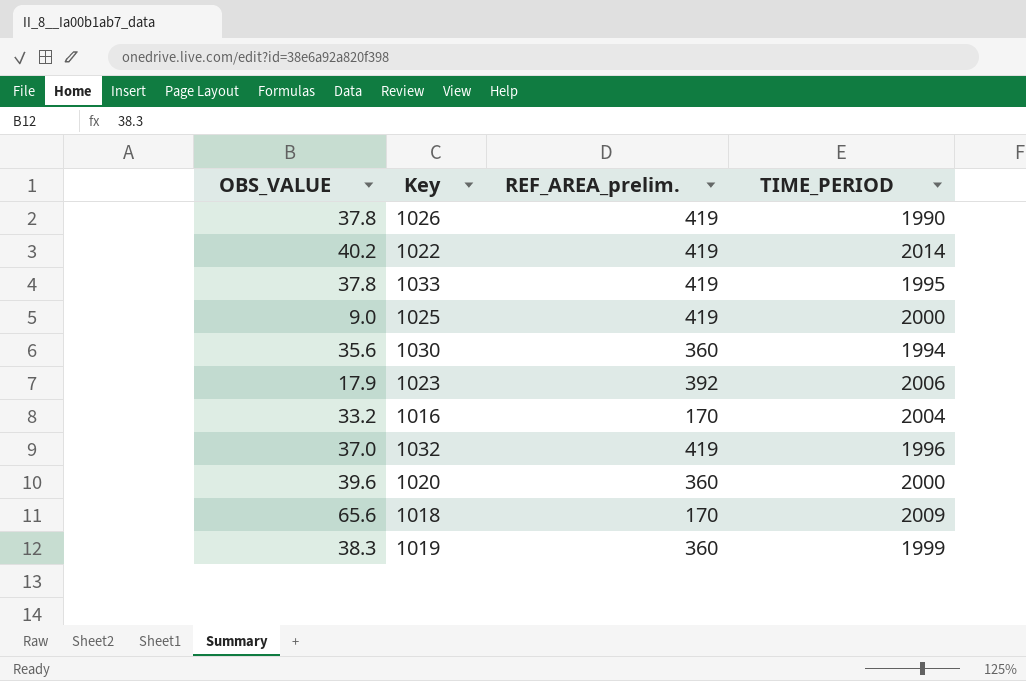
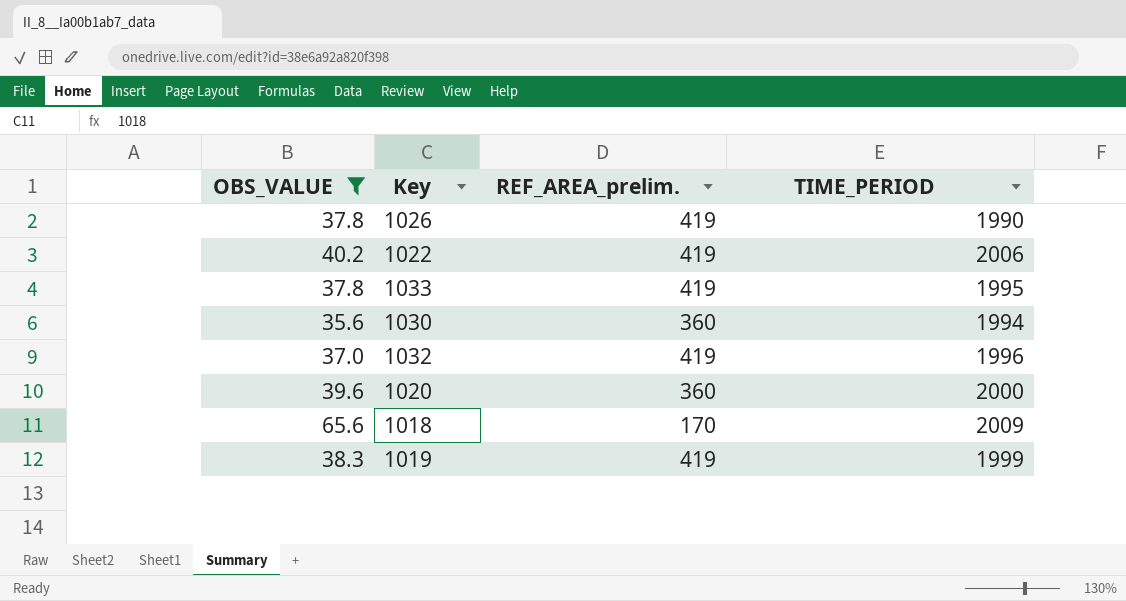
filter: none -> OBS_VALUE >= 35.6
1022 | TIME_PERIOD: 2014 -> 2006
1019 | REF_AREA_prelim.: 360 -> 419

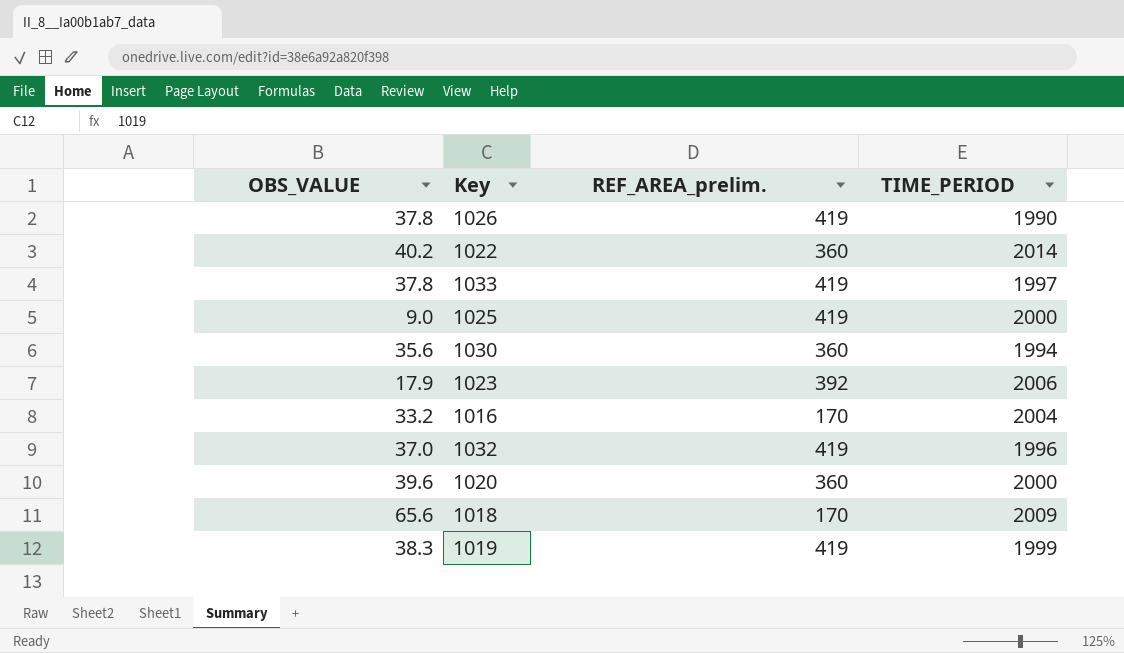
filter: OBS_VALUE >= 35.6 -> none
1022 | REF_AREA_prelim.: 419 -> 360
1022 | TIME_PERIOD: 2006 -> 2014
1033 | TIME_PERIOD: 1995 -> 1997

